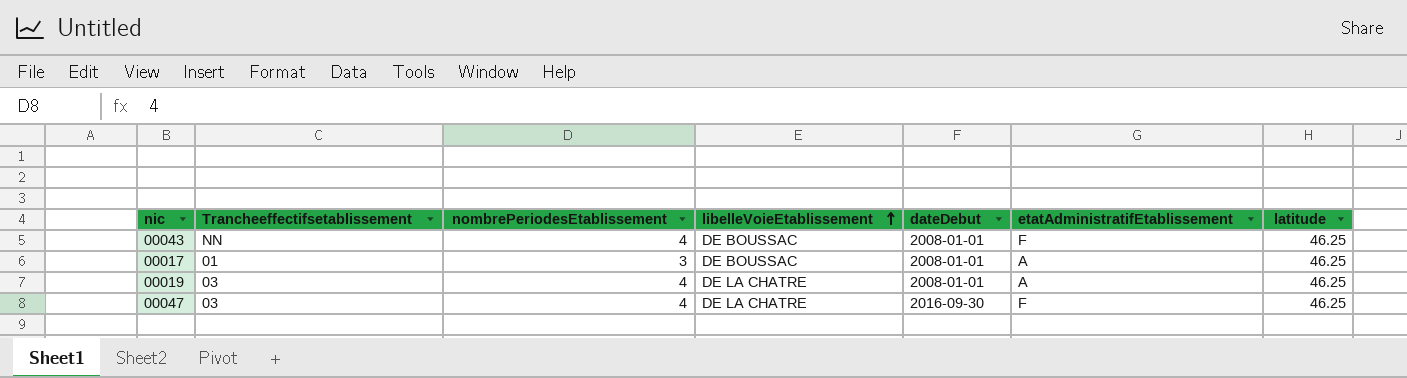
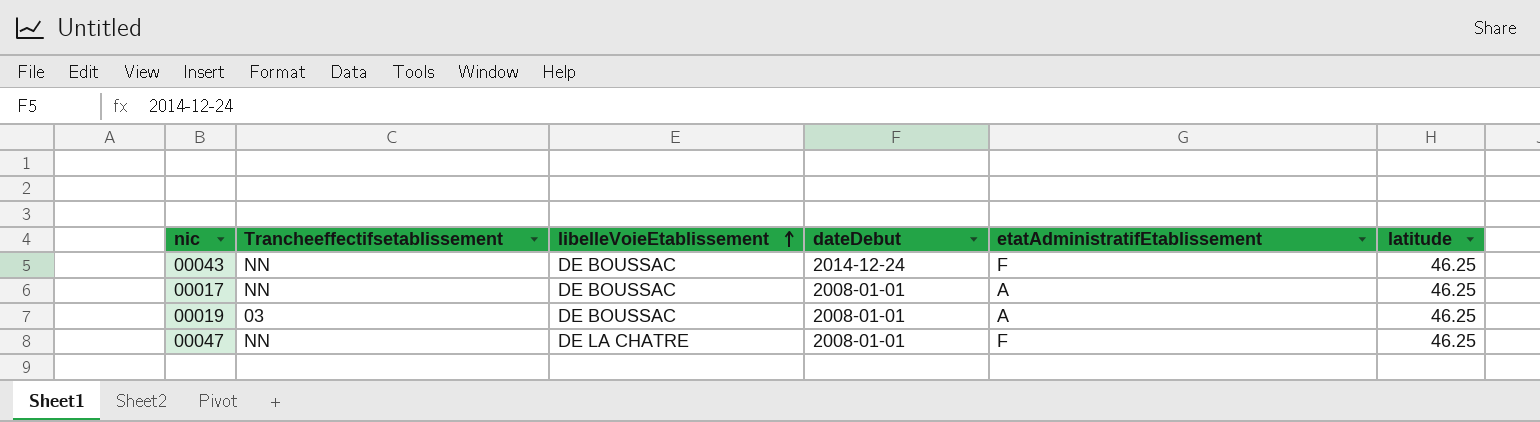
column nombrePeriodesEtablissement | position: 3 -> none
00043 | dateDebut: 2008-01-01 -> 2014-12-24
00017 | Trancheeffectifsetablissement: 01 -> NN
00019 | libelleVoieEtablissement: DE LA CHATRE -> DE BOUSSAC
00047 | Trancheeffectifsetablissement: 03 -> NN
00047 | dateDebut: 2016-09-30 -> 2008-01-01

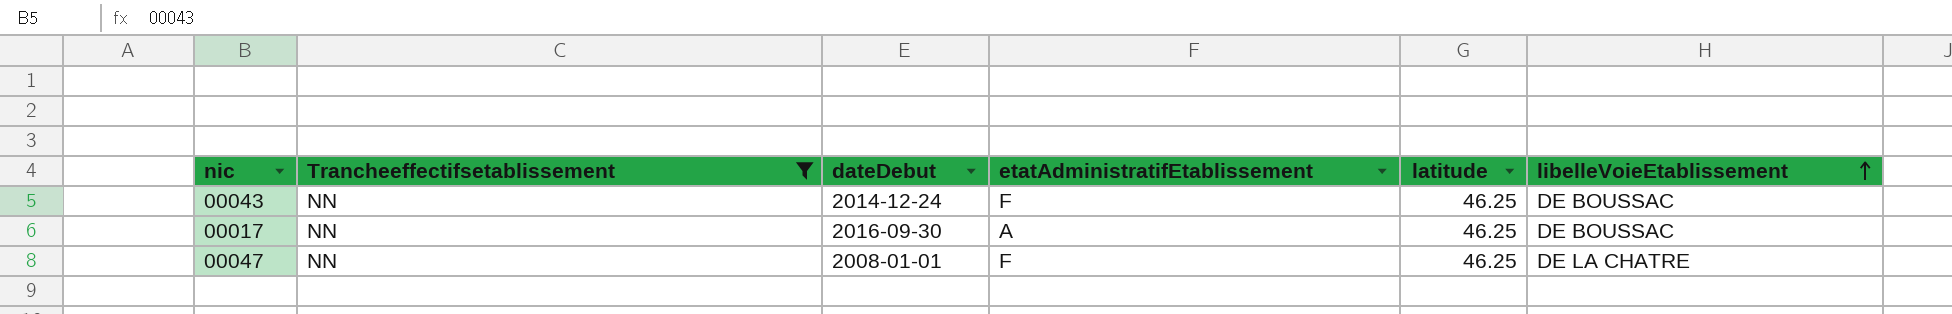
filter: none -> Trancheeffectifsetablissement = NN
column libelleVoieEtablissement | position: 3 -> 6
00017 | dateDebut: 2008-01-01 -> 2016-09-30

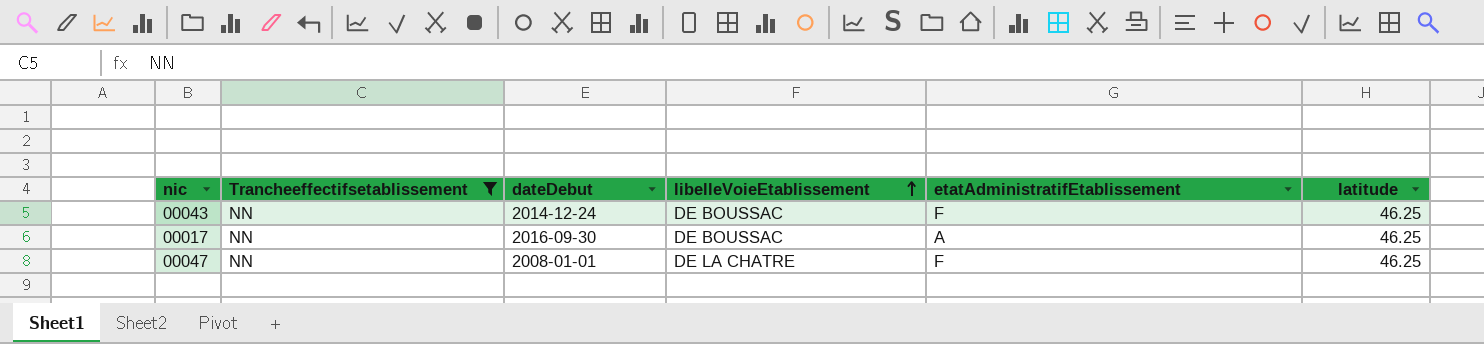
column libelleVoieEtablissement | position: 6 -> 4

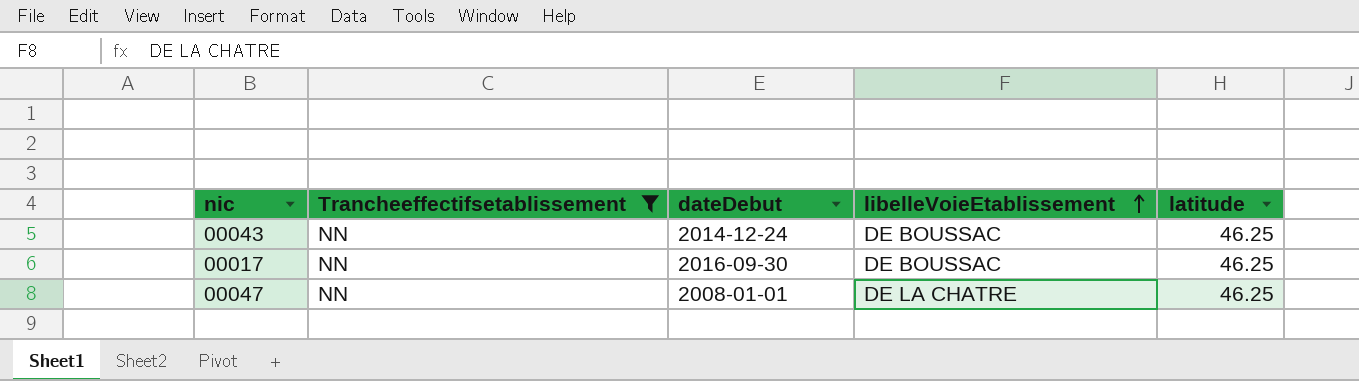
column etatAdministratifEtablissement | position: 5 -> none

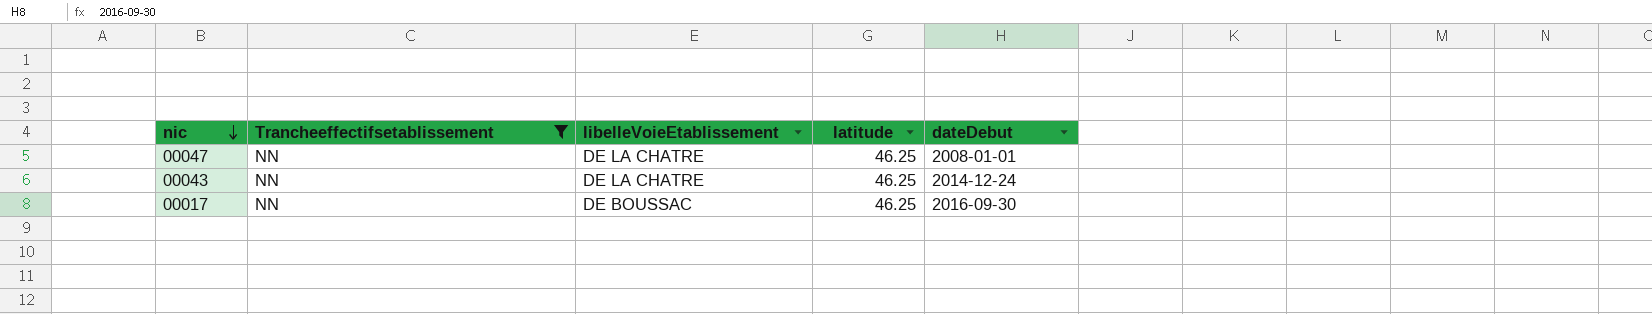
row order: libelleVoieEtablissement ascending -> nic descending
column dateDebut | position: 3 -> 5
00043 | libelleVoieEtablissement: DE BOUSSAC -> DE LA CHATRE

